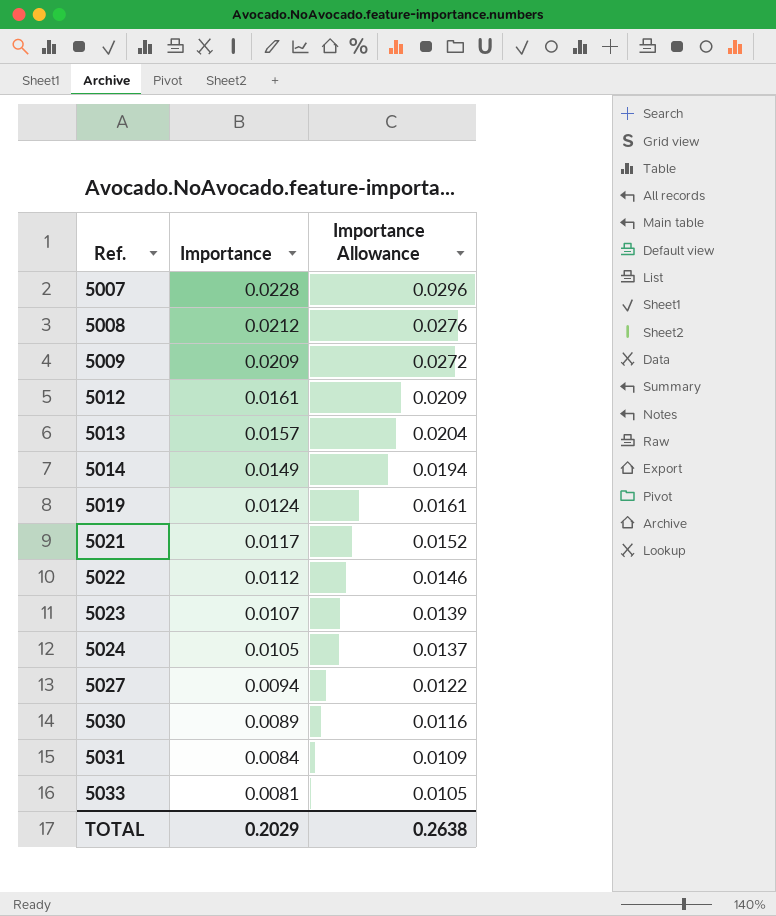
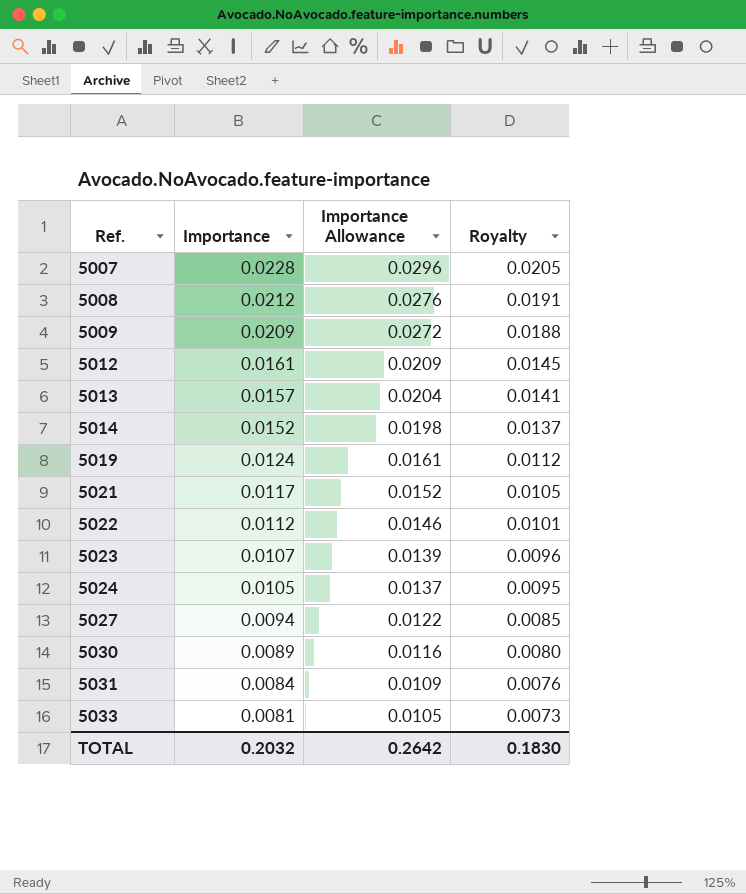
column Royalty | formula: none -> [Importance] * 0.9
5014 | Importance: 0.0149 -> 0.0152
5014 | Importance Allowance: 0.0194 -> 0.0198
TOTAL | Importance: 0.2029 -> 0.2032
TOTAL | Importance Allowance: 0.2638 -> 0.2642

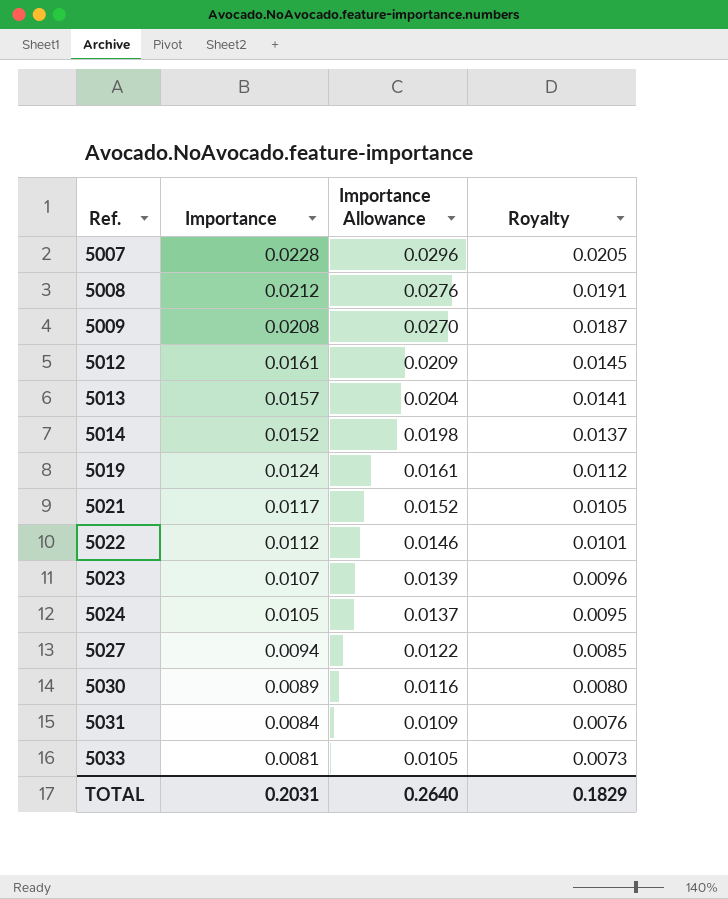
5009 | Importance: 0.0209 -> 0.0208
5009 | Importance Allowance: 0.0272 -> 0.0270
5009 | Royalty: 0.0188 -> 0.0187
TOTAL | Importance: 0.2032 -> 0.2031
TOTAL | Importance Allowance: 0.2642 -> 0.2640
TOTAL | Royalty: 0.1830 -> 0.1829

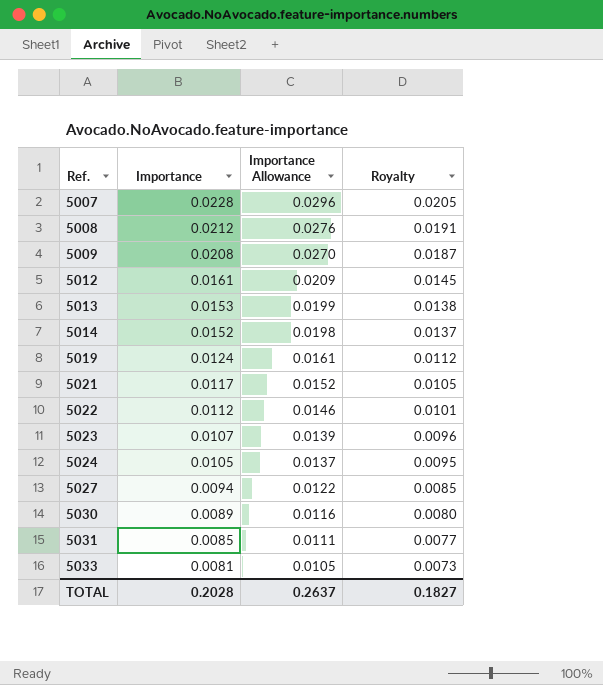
5013 | Importance: 0.0157 -> 0.0153
5013 | Importance Allowance: 0.0204 -> 0.0199
5013 | Royalty: 0.0141 -> 0.0138
5031 | Importance: 0.0084 -> 0.0085
5031 | Importance Allowance: 0.0109 -> 0.0111
5031 | Royalty: 0.0076 -> 0.0077
TOTAL | Importance: 0.2031 -> 0.2028
TOTAL | Importance Allowance: 0.2640 -> 0.2637
TOTAL | Royalty: 0.1829 -> 0.1827

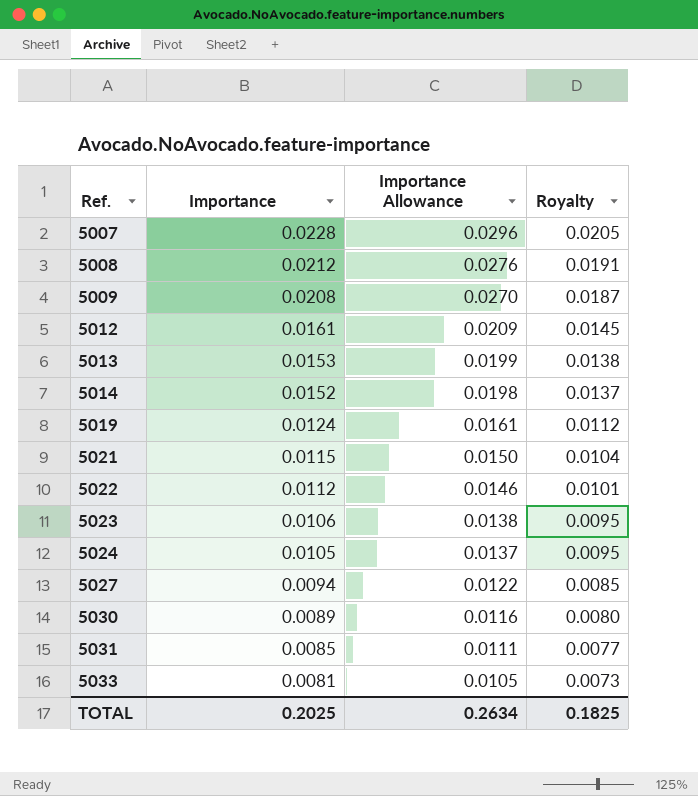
5021 | Importance: 0.0117 -> 0.0115
5021 | Importance Allowance: 0.0152 -> 0.0150
5021 | Royalty: 0.0105 -> 0.0104
5023 | Importance: 0.0107 -> 0.0106
5023 | Importance Allowance: 0.0139 -> 0.0138
5023 | Royalty: 0.0096 -> 0.0095
TOTAL | Importance: 0.2028 -> 0.2025
TOTAL | Importance Allowance: 0.2637 -> 0.2634
TOTAL | Royalty: 0.1827 -> 0.1825

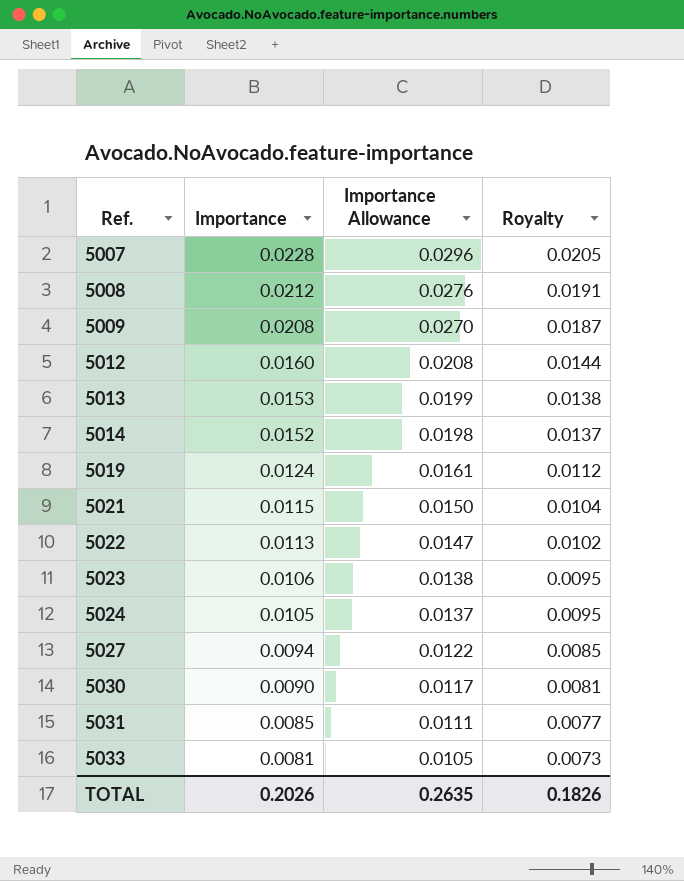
5012 | Importance: 0.0161 -> 0.0160
5012 | Importance Allowance: 0.0209 -> 0.0208
5012 | Royalty: 0.0145 -> 0.0144
5022 | Importance: 0.0112 -> 0.0113
5022 | Importance Allowance: 0.0146 -> 0.0147
5022 | Royalty: 0.0101 -> 0.0102
5030 | Importance: 0.0089 -> 0.0090
5030 | Importance Allowance: 0.0116 -> 0.0117
5030 | Royalty: 0.0080 -> 0.0081
TOTAL | Importance: 0.2025 -> 0.2026
TOTAL | Importance Allowance: 0.2634 -> 0.2635
TOTAL | Royalty: 0.1825 -> 0.1826

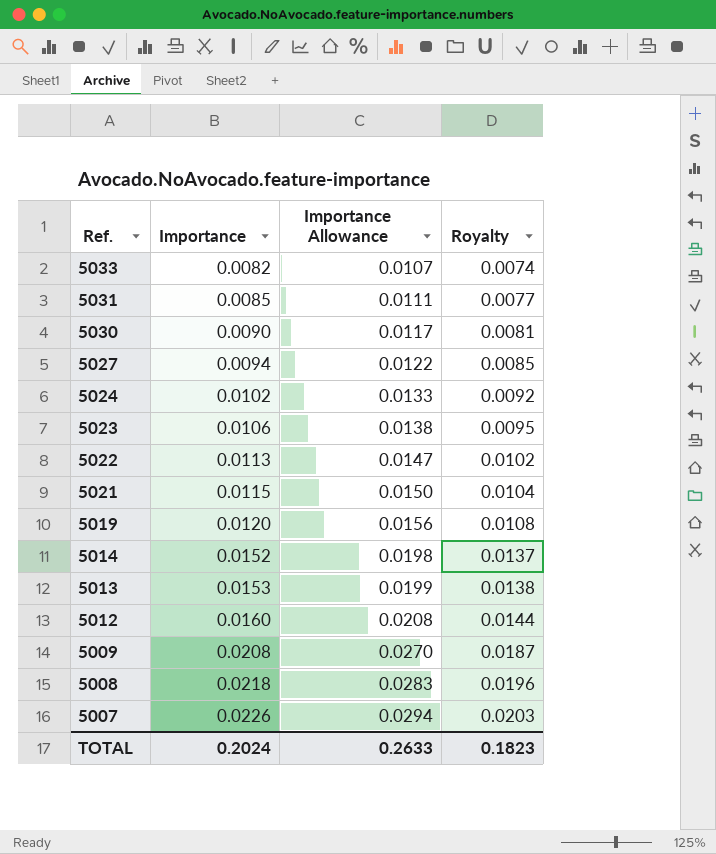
row order: Ref. ascending -> Ref. descending
5033 | Importance: 0.0081 -> 0.0082
5033 | Importance Allowance: 0.0105 -> 0.0107
5033 | Royalty: 0.0073 -> 0.0074
5024 | Importance: 0.0105 -> 0.0102
5024 | Importance Allowance: 0.0137 -> 0.0133
5024 | Royalty: 0.0095 -> 0.0092
5019 | Importance: 0.0124 -> 0.0120
5019 | Importance Allowance: 0.0161 -> 0.0156
5019 | Royalty: 0.0112 -> 0.0108
5008 | Importance: 0.0212 -> 0.0218
5008 | Importance Allowance: 0.0276 -> 0.0283
5008 | Royalty: 0.0191 -> 0.0196
5007 | Importance: 0.0228 -> 0.0226
5007 | Importance Allowance: 0.0296 -> 0.0294
5007 | Royalty: 0.0205 -> 0.0203
TOTAL | Importance: 0.2026 -> 0.2024
TOTAL | Importance Allowance: 0.2635 -> 0.2633
TOTAL | Royalty: 0.1826 -> 0.1823

